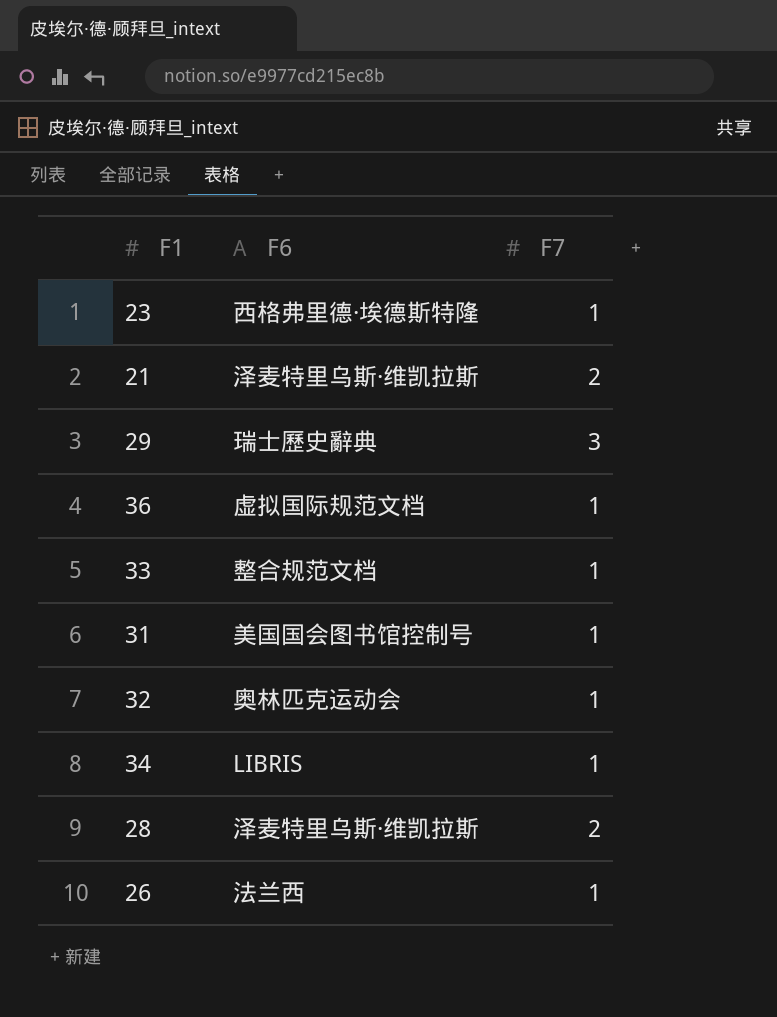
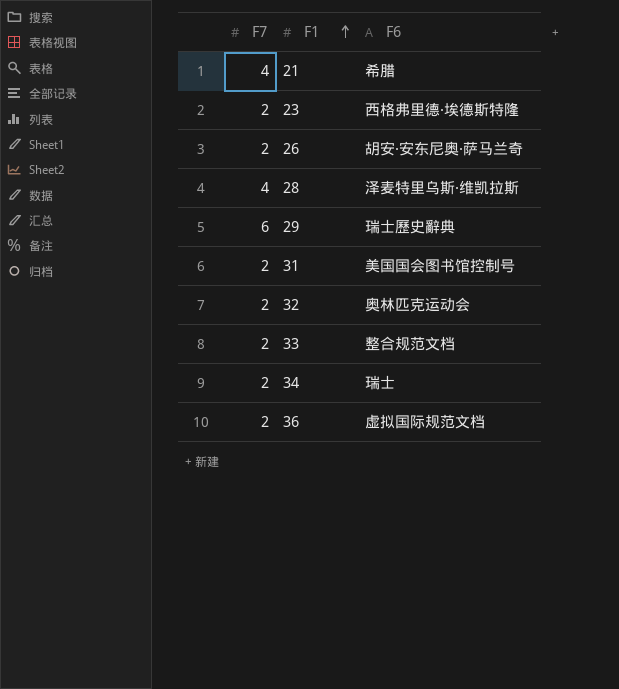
row order: none -> F1 ascending
column F7 | position: 3 -> 1
21 | F7: 2 -> 4
21 | F6: 泽麦特里乌斯·维凯拉斯 -> 希腊
23 | F7: 1 -> 2
26 | F7: 1 -> 2
26 | F6: 法兰西 -> 胡安·安东尼奥·萨马兰奇
28 | F7: 2 -> 4
29 | F7: 3 -> 6
31 | F7: 1 -> 2
32 | F7: 1 -> 2
33 | F7: 1 -> 2
34 | F7: 1 -> 2
34 | F6: LIBRIS -> 瑞士
36 | F7: 1 -> 2

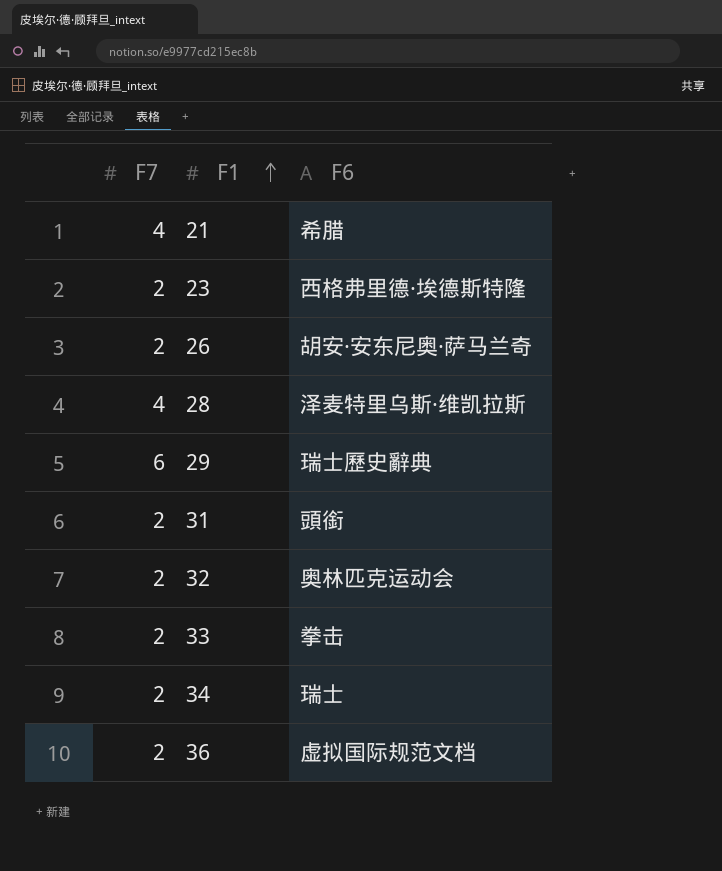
31 | F6: 美国国会图书馆控制号 -> 頭銜
33 | F6: 整合规范文档 -> 拳击

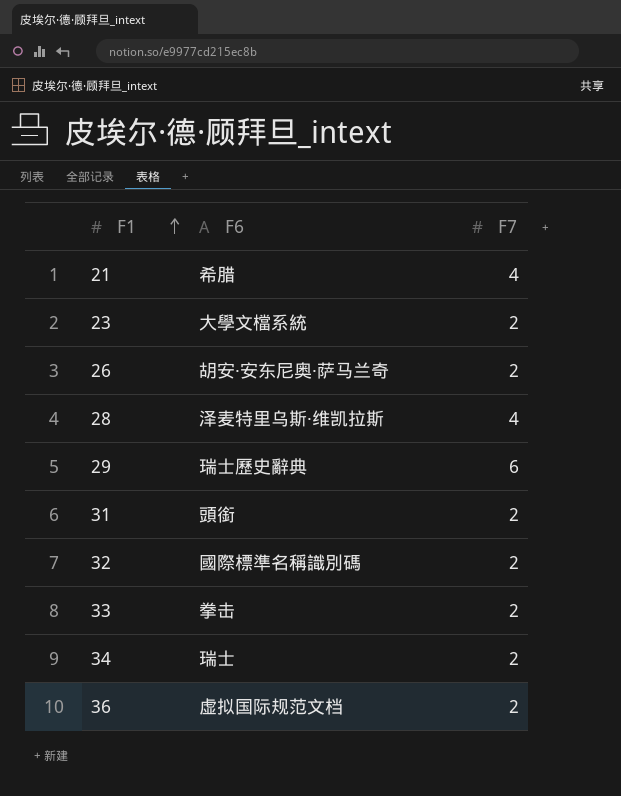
column F7 | position: 1 -> 3
23 | F6: 西格弗里德·埃德斯特隆 -> 大學文檔系統
32 | F6: 奥林匹克运动会 -> 國際標準名稱識別碼

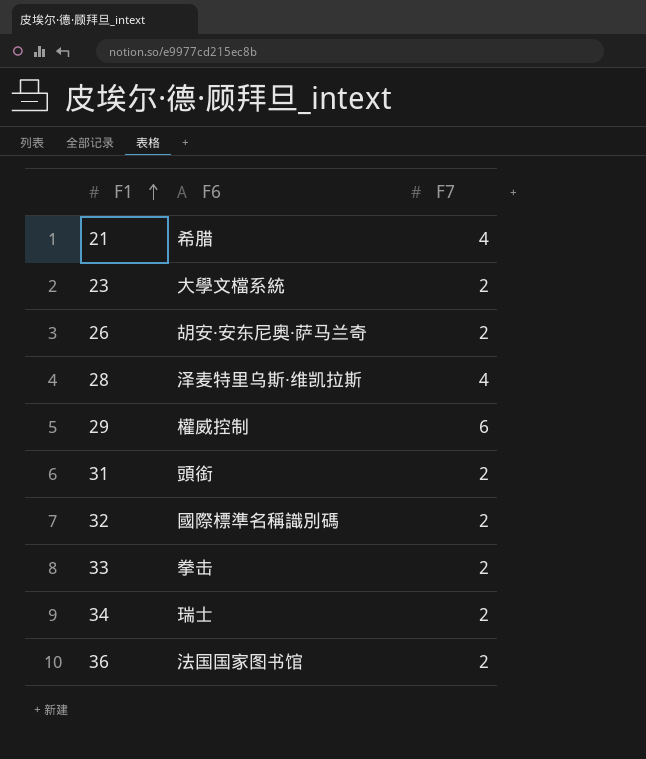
29 | F6: 瑞士歷史辭典 -> 權威控制
36 | F6: 虚拟国际规范文档 -> 法国国家图书馆

